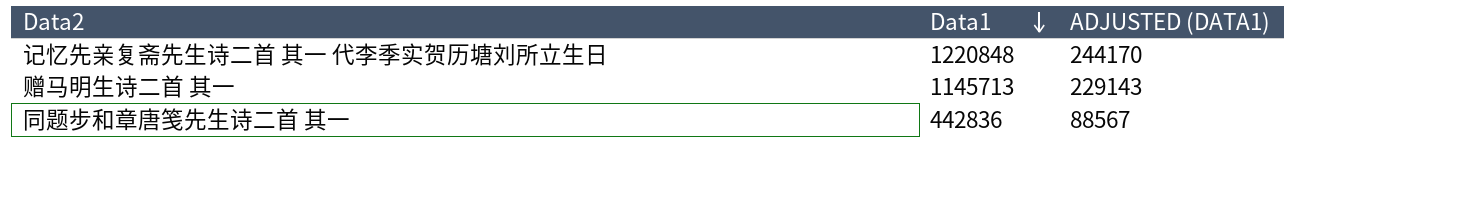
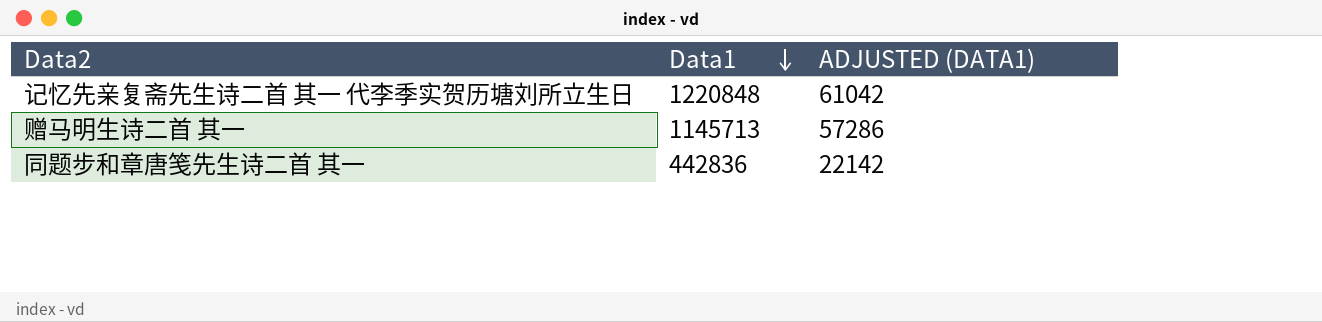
column ADJUSTED (DATA1) | formula: [Data1] * 0.2 -> [Data1] * 0.05

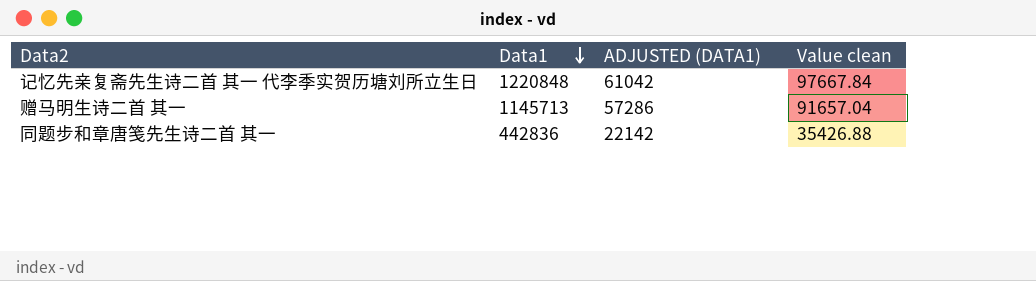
column Value clean | formula: none -> [Data1] * 0.08

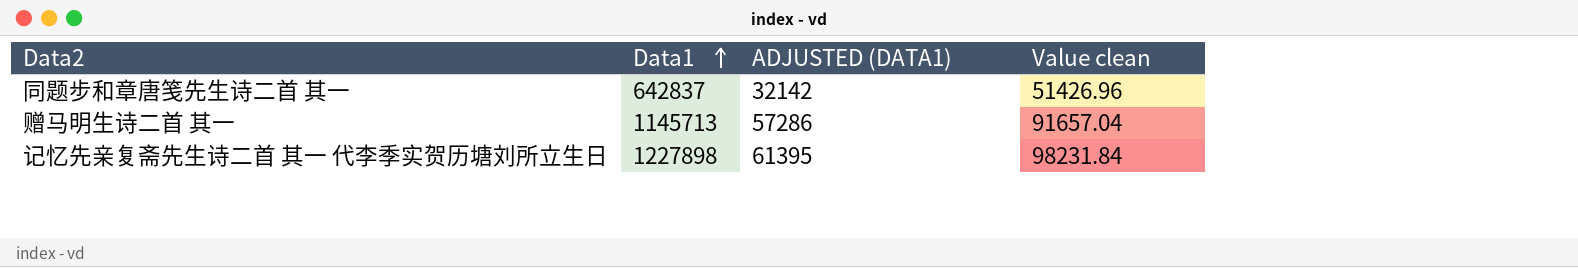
row order: Data1 descending -> Data1 ascending
同题步和章唐笺先生诗二首 其一 | Data1: 442836 -> 642837
同题步和章唐笺先生诗二首 其一 | ADJUSTED (DATA1): 22142 -> 32142
同题步和章唐笺先生诗二首 其一 | Value clean: 35426.88 -> 51426.96
记忆先亲复斋先生诗二首 其一 代李季实贺历塘刘所立生日 | Data1: 1220848 -> 1227898
记忆先亲复斋先生诗二首 其一 代李季实贺历塘刘所立生日 | ADJUSTED (DATA1): 61042 -> 61395
记忆先亲复斋先生诗二首 其一 代李季实贺历塘刘所立生日 | Value clean: 97667.84 -> 98231.84

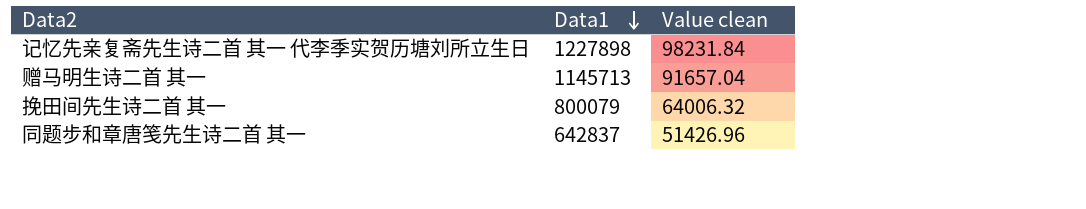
row order: Data1 ascending -> Data1 descending
column ADJUSTED (DATA1) | formula: [Data1] * 0.05 -> none
row 挽田间先生诗二首 其一: none -> 800079 | 64006.32

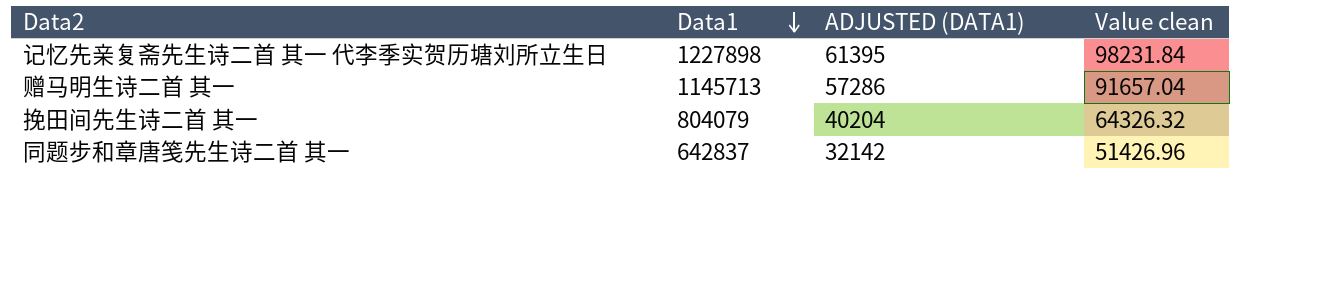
column ADJUSTED (DATA1) | formula: none -> [Data1] * 0.05
挽田间先生诗二首 其一 | Data1: 800079 -> 804079
挽田间先生诗二首 其一 | Value clean: 64006.32 -> 64326.32

